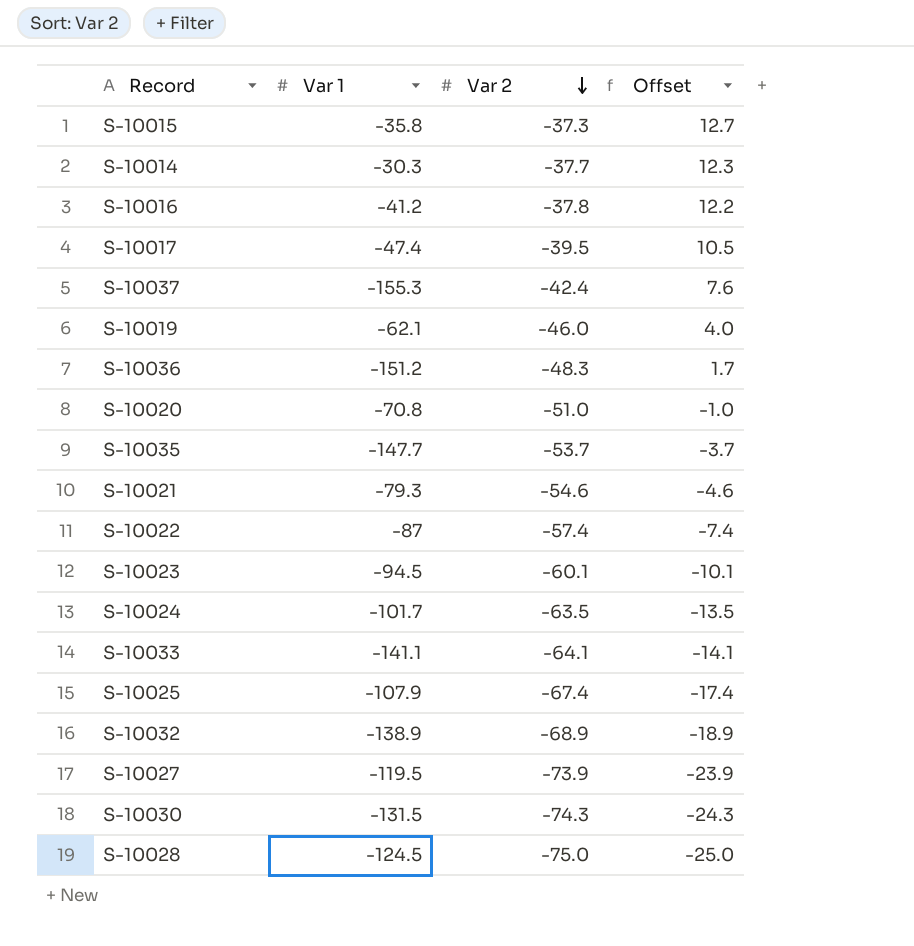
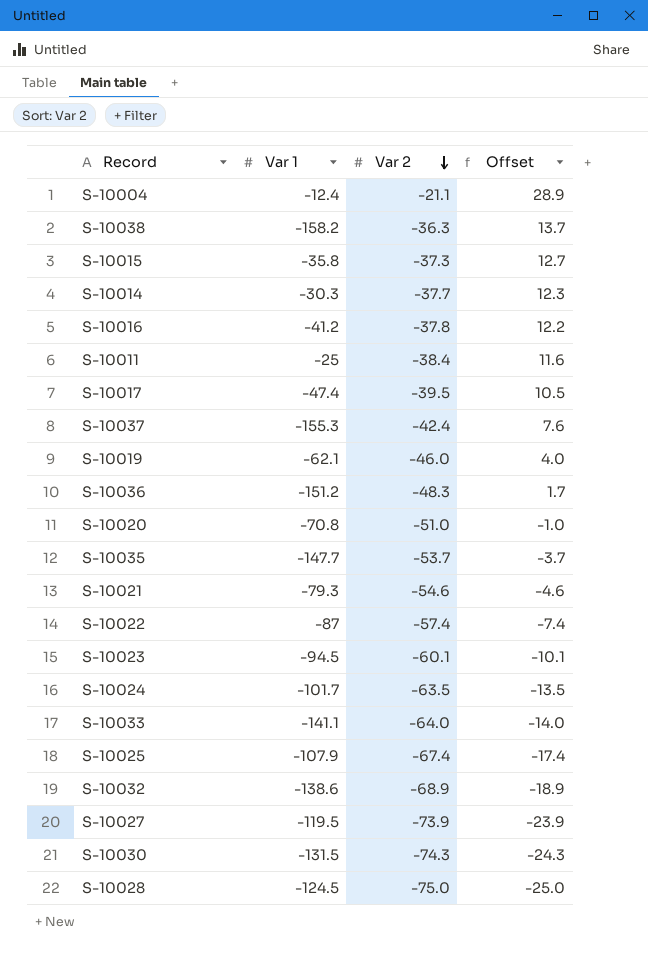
row S-10004: none -> -12.4 | -21.1 | 28.9
row S-10038: none -> -158.2 | -36.3 | 13.7
row S-10011: none -> -25 | -38.4 | 11.6
S-10033 | Var 2: -64.1 -> -64.0
S-10033 | Offset: -14.1 -> -14.0
S-10032 | Var 1: -138.9 -> -138.6

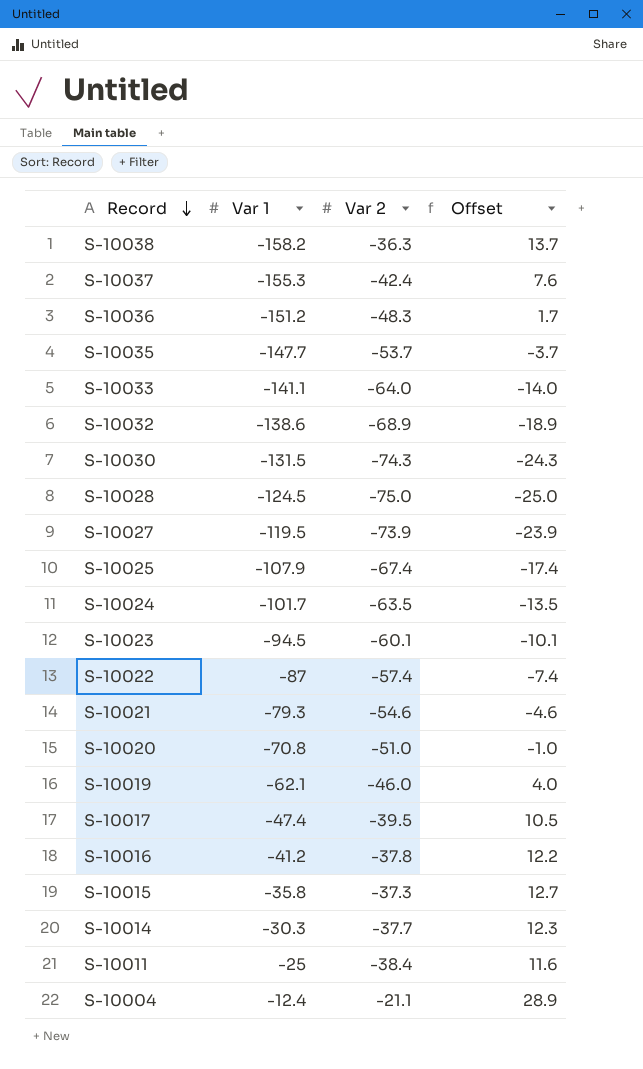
row order: Var 2 descending -> Record descending

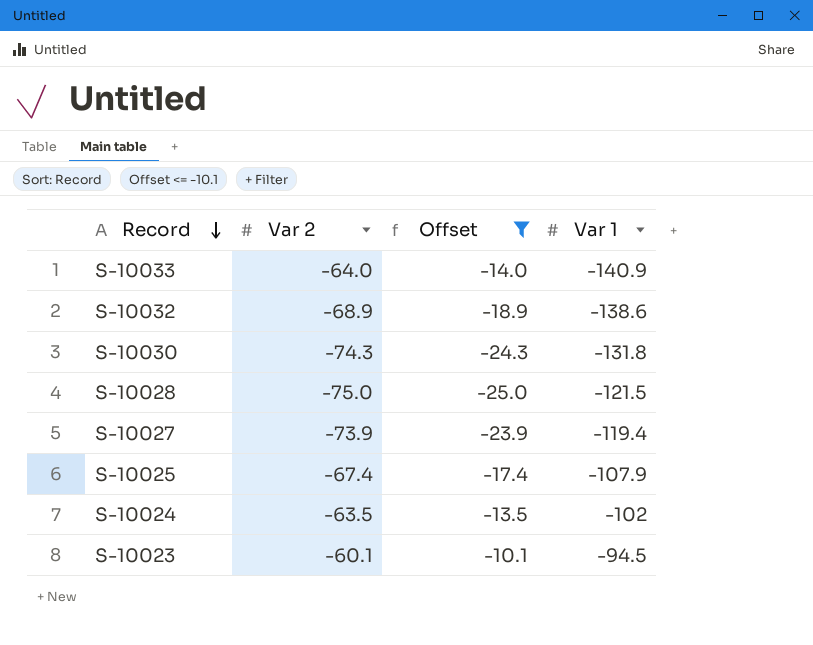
filter: none -> Offset <= -10.1
column Var 1 | position: 2 -> 4
S-10033 | Var 1: -141.1 -> -140.9
S-10030 | Var 1: -131.5 -> -131.8
S-10028 | Var 1: -124.5 -> -121.5
S-10027 | Var 1: -119.5 -> -119.4
S-10024 | Var 1: -101.7 -> -102

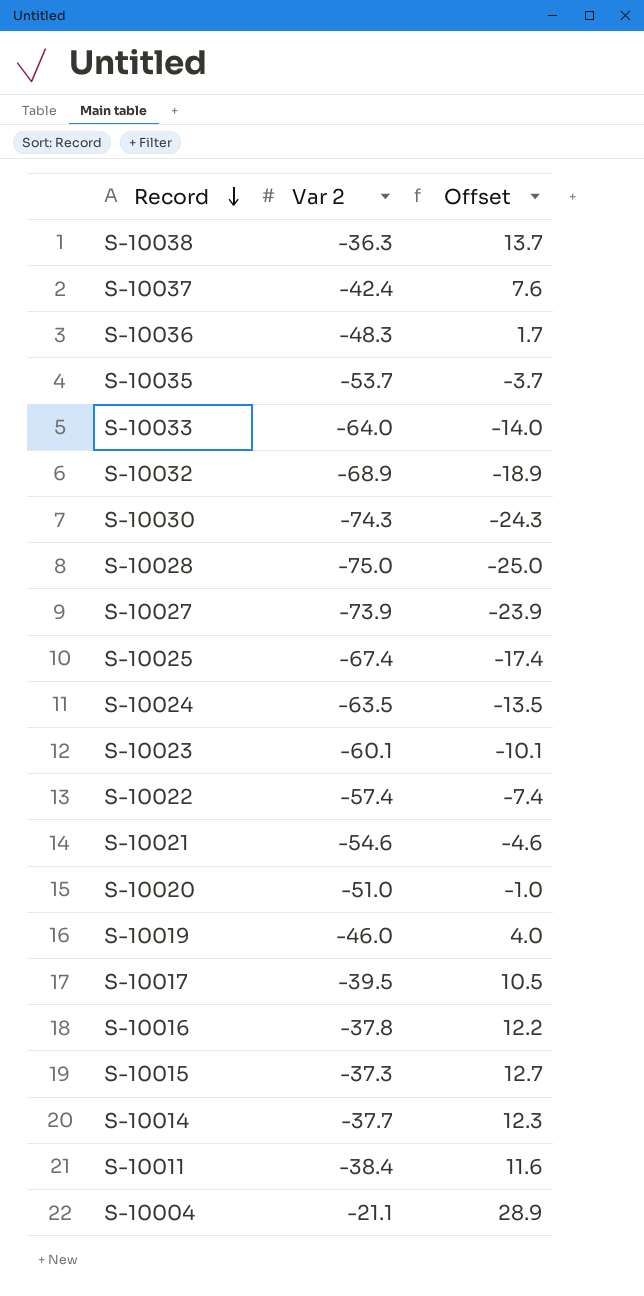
filter: Offset <= -10.1 -> none
column Var 1 | position: 4 -> none

